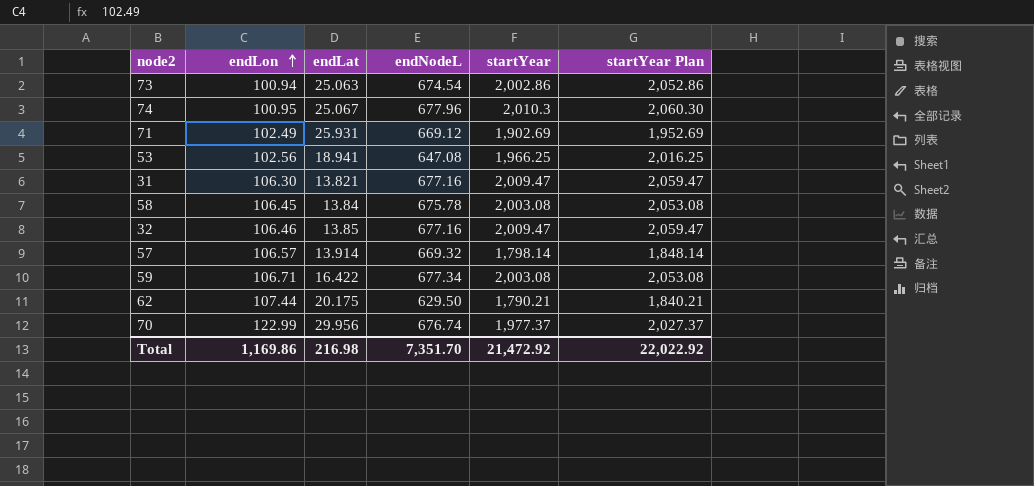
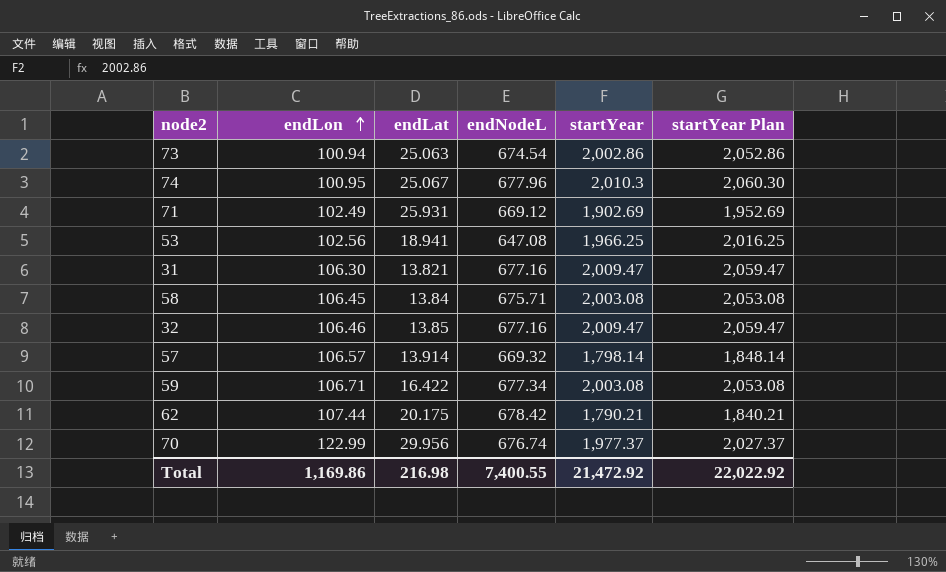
58 | endNodeL: 675.78 -> 675.71
62 | endNodeL: 629.50 -> 678.42
Total | endNodeL: 7,351.70 -> 7,400.55

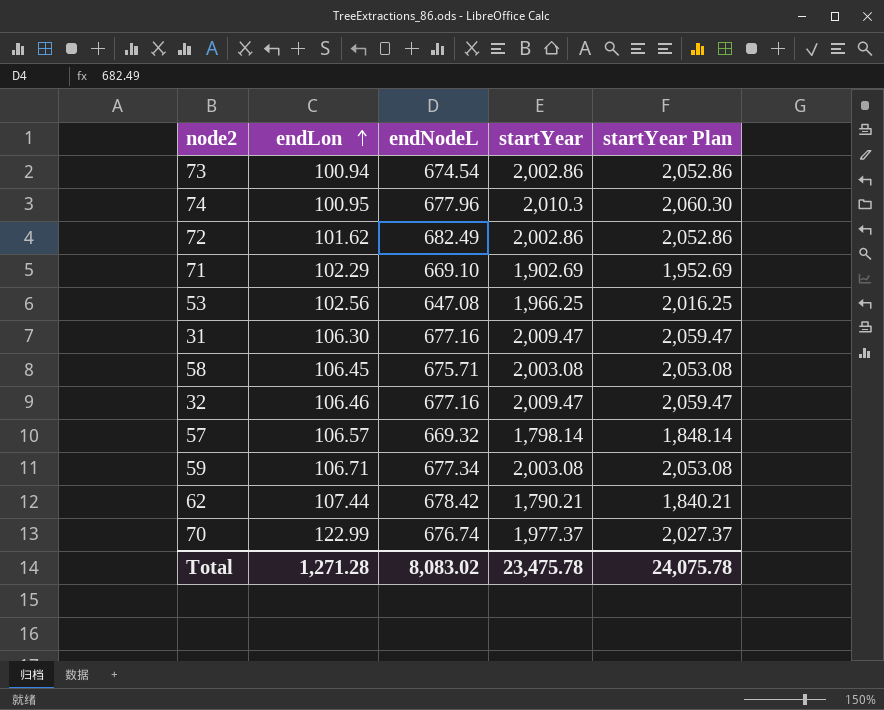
column endLat | position: 3 -> none
row 72: none -> 101.62 | 682.49 | 2,002.86 | 2,052.86
71 | endLon: 102.49 -> 102.29
71 | endNodeL: 669.12 -> 669.10
Total | endLon: 1,169.86 -> 1,271.28
Total | endNodeL: 7,400.55 -> 8,083.02
Total | startYear: 21,472.92 -> 23,475.78
Total | startYear Plan: 22,022.92 -> 24,075.78

